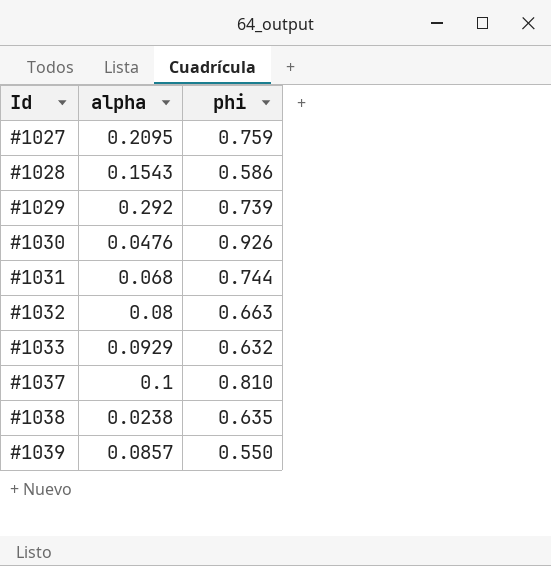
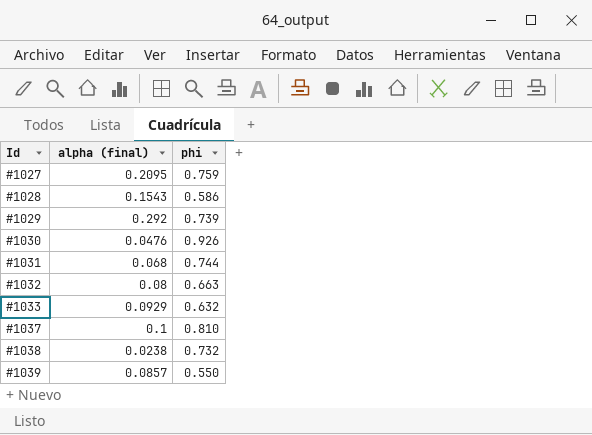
column name: alpha -> alpha (final)
#1038 | phi: 0.635 -> 0.732

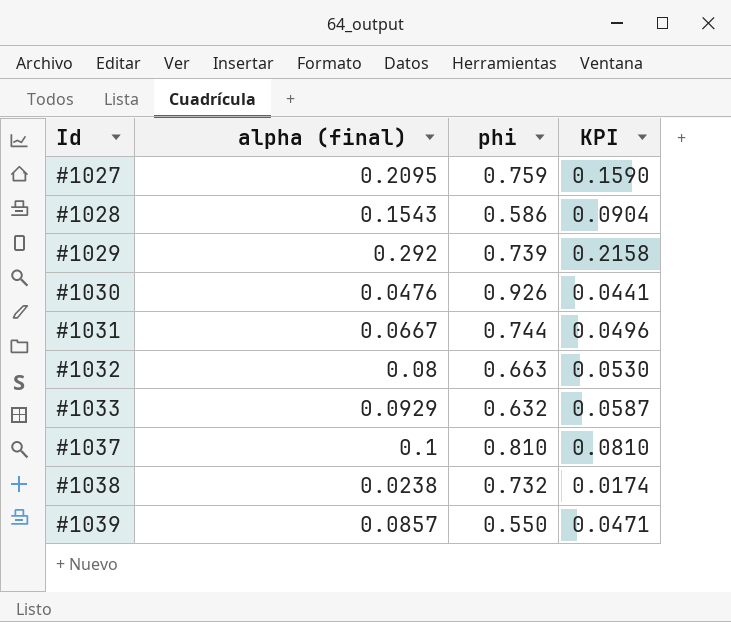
column KPI | formula: none -> [alpha (final)] * [phi]
#1031 | alpha (final): 0.068 -> 0.0667

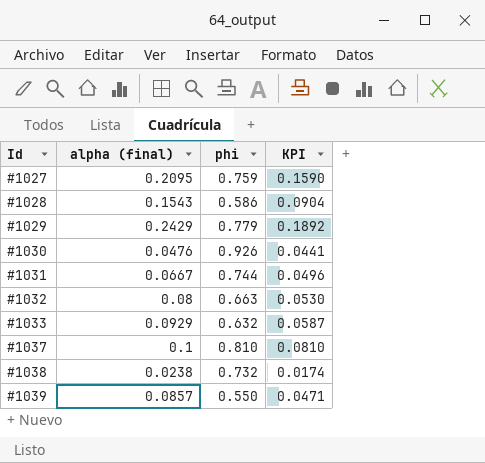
#1029 | alpha (final): 0.292 -> 0.2429
#1029 | phi: 0.739 -> 0.779
#1029 | KPI: 0.2158 -> 0.1892

